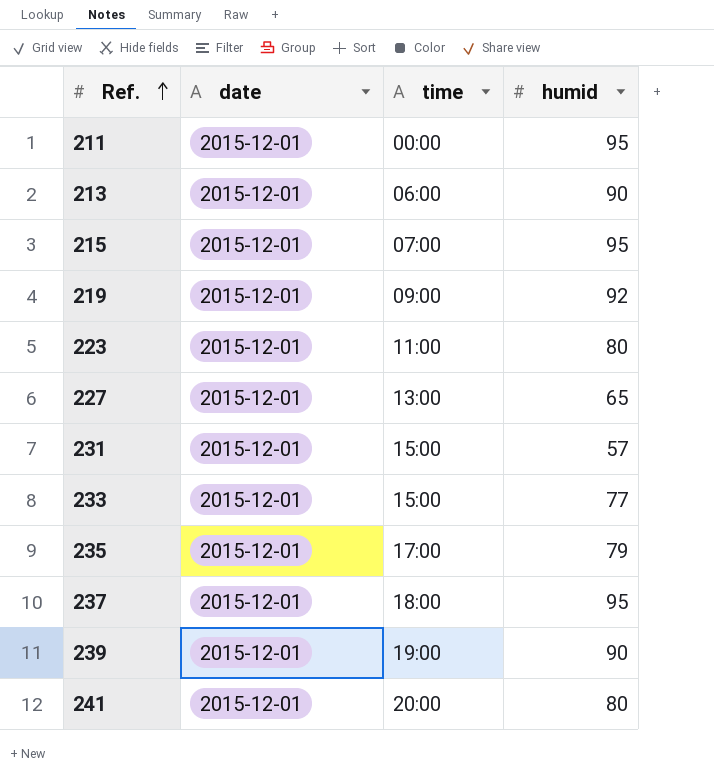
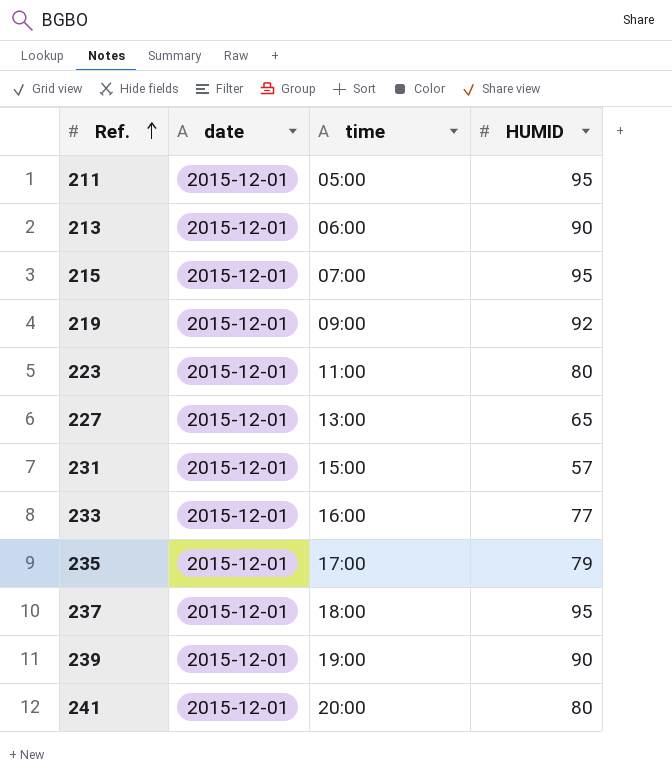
column name: humid -> HUMID
211 | time: 00:00 -> 05:00
233 | time: 15:00 -> 16:00

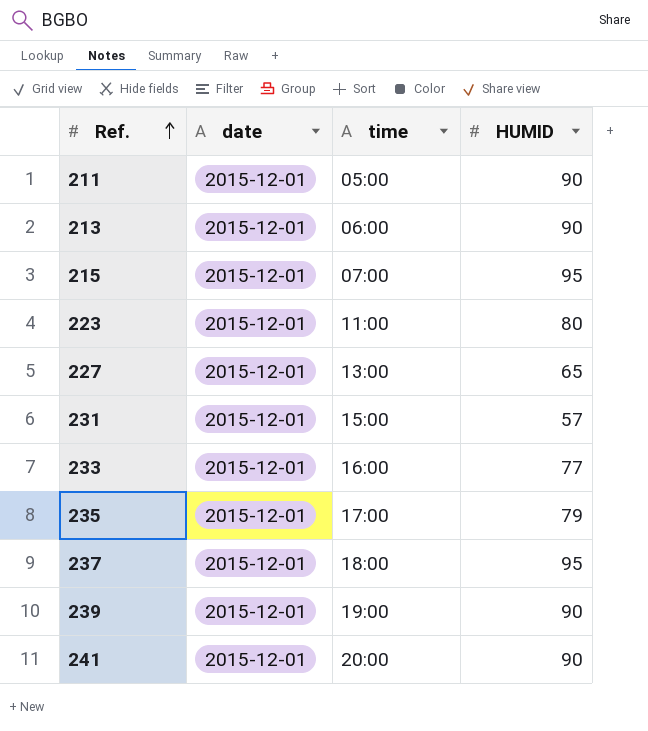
row 219: 2015-12-01 | 09:00 | 92 -> none
211 | HUMID: 95 -> 90
241 | HUMID: 80 -> 90

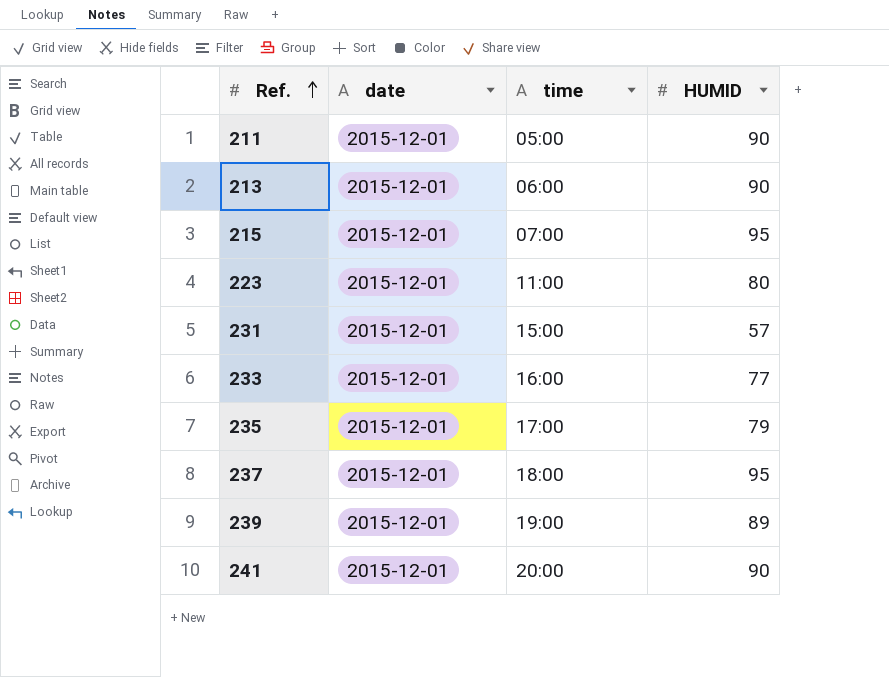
row 227: 2015-12-01 | 13:00 | 65 -> none
239 | HUMID: 90 -> 89

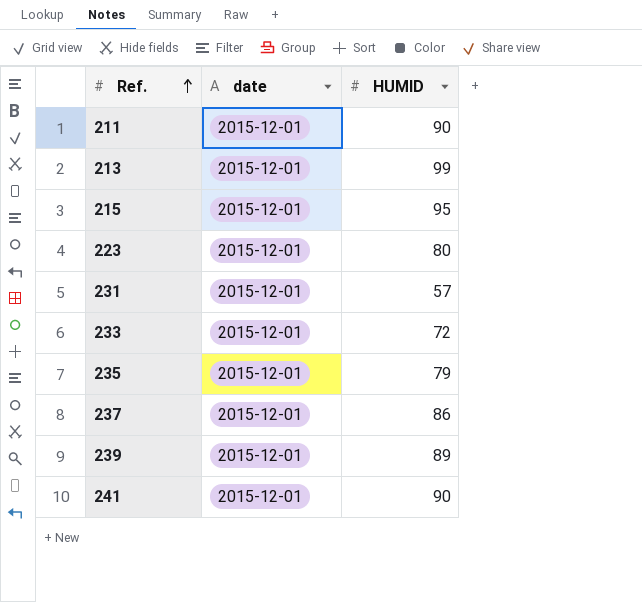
column time | position: 3 -> none
213 | HUMID: 90 -> 99
233 | HUMID: 77 -> 72
237 | HUMID: 95 -> 86

